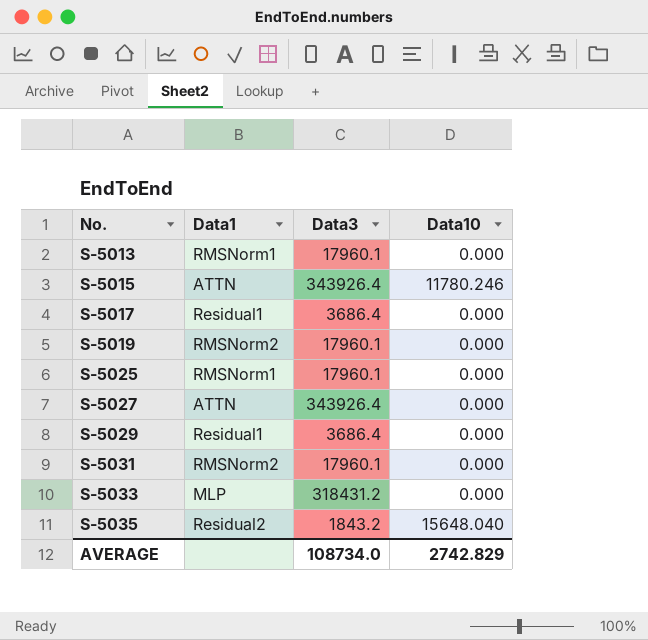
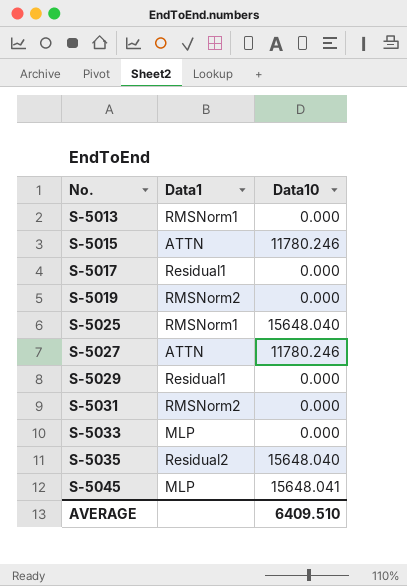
column Data3 | position: 3 -> none
S-5025 | Data10: 0.000 -> 15648.040
S-5027 | Data10: 0.000 -> 11780.246
row S-5045: none -> MLP | 15648.041
AVERAGE | Data10: 2742.829 -> 6409.510

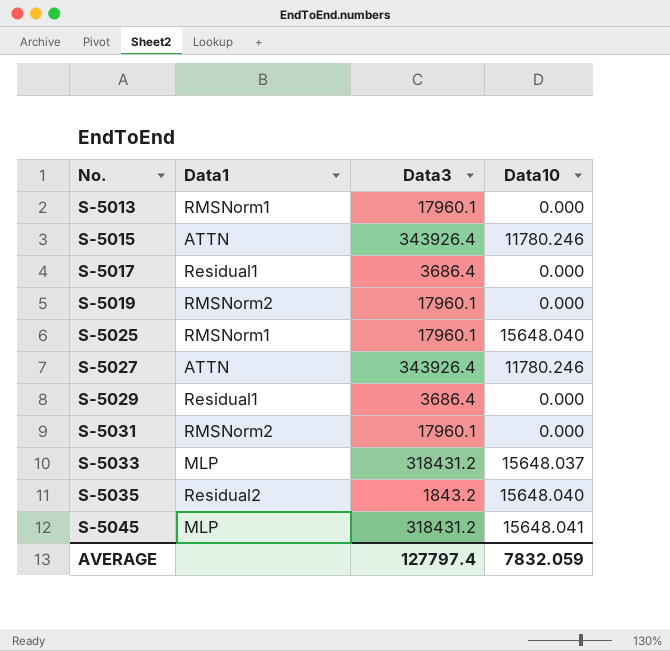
column Data3 | position: none -> 3
S-5033 | Data10: 0.000 -> 15648.037
AVERAGE | Data10: 6409.510 -> 7832.059

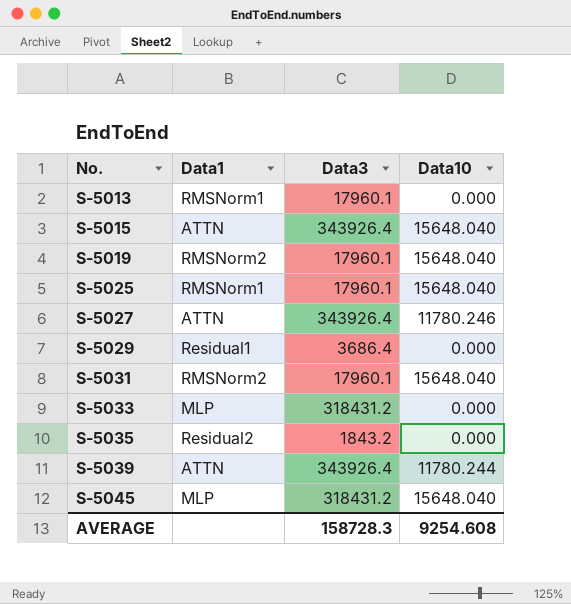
row S-5017: Residual1 | 3686.4 | 0.000 -> none
S-5015 | Data10: 11780.246 -> 15648.040
S-5019 | Data10: 0.000 -> 15648.040
S-5031 | Data10: 0.000 -> 15648.040
S-5033 | Data10: 15648.037 -> 0.000
S-5035 | Data10: 15648.040 -> 0.000
row S-5039: none -> ATTN | 343926.4 | 11780.244
S-5045 | Data10: 15648.041 -> 15648.040
AVERAGE | Data3: 127797.4 -> 158728.3
AVERAGE | Data10: 7832.059 -> 9254.608

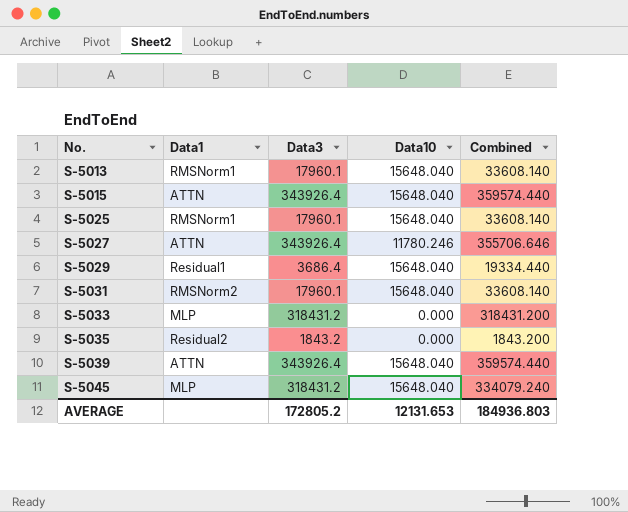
column Combined | formula: none -> [Data3] + [Data10]
row S-5019: RMSNorm2 | 17960.1 | 15648.040 -> none
S-5013 | Data10: 0.000 -> 15648.040
S-5029 | Data10: 0.000 -> 15648.040
S-5039 | Data10: 11780.244 -> 15648.040
AVERAGE | Data3: 158728.3 -> 172805.2
AVERAGE | Data10: 9254.608 -> 12131.653

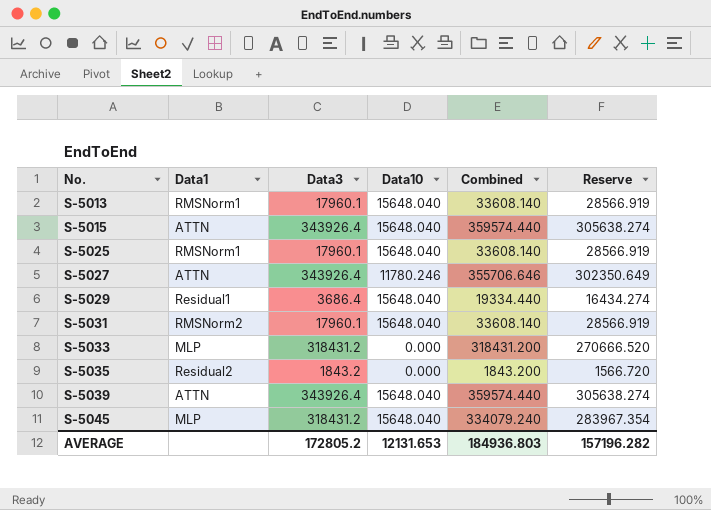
column Reserve | formula: none -> [Combined] * 0.85

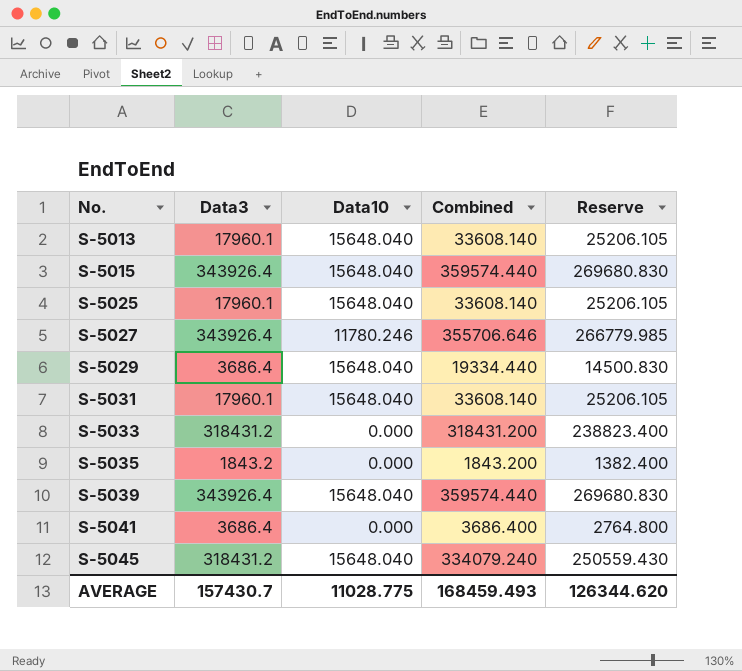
column Data1 | position: 2 -> none
column Reserve | formula: [Combined] * 0.85 -> [Combined] * 0.75
row S-5041: none -> 3686.4 | 0.000 | 3686.400 | 2764.800
AVERAGE | Data3: 172805.2 -> 157430.7
AVERAGE | Data10: 12131.653 -> 11028.775
AVERAGE | Combined: 184936.803 -> 168459.493
AVERAGE | Reserve: 157196.282 -> 126344.620

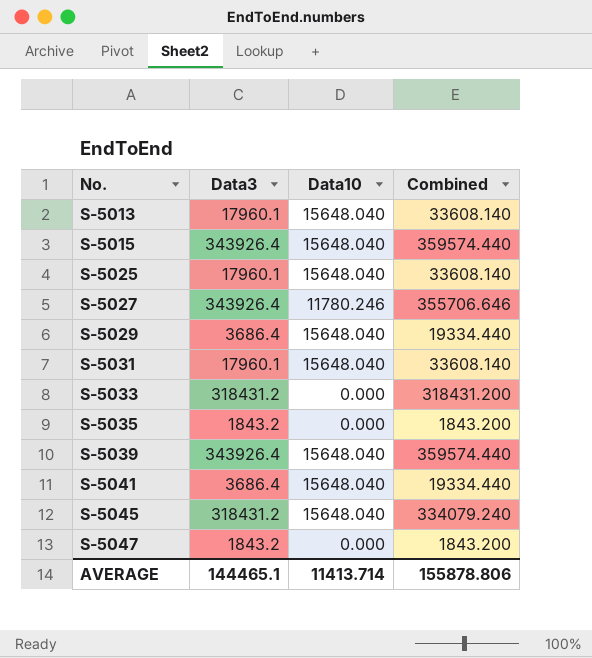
column Reserve | formula: [Combined] * 0.75 -> none
S-5041 | Data10: 0.000 -> 15648.040
S-5041 | Combined: 3686.400 -> 19334.440
row S-5047: none -> 1843.2 | 0.000 | 1843.200
AVERAGE | Data3: 157430.7 -> 144465.1
AVERAGE | Data10: 11028.775 -> 11413.714
AVERAGE | Combined: 168459.493 -> 155878.806

